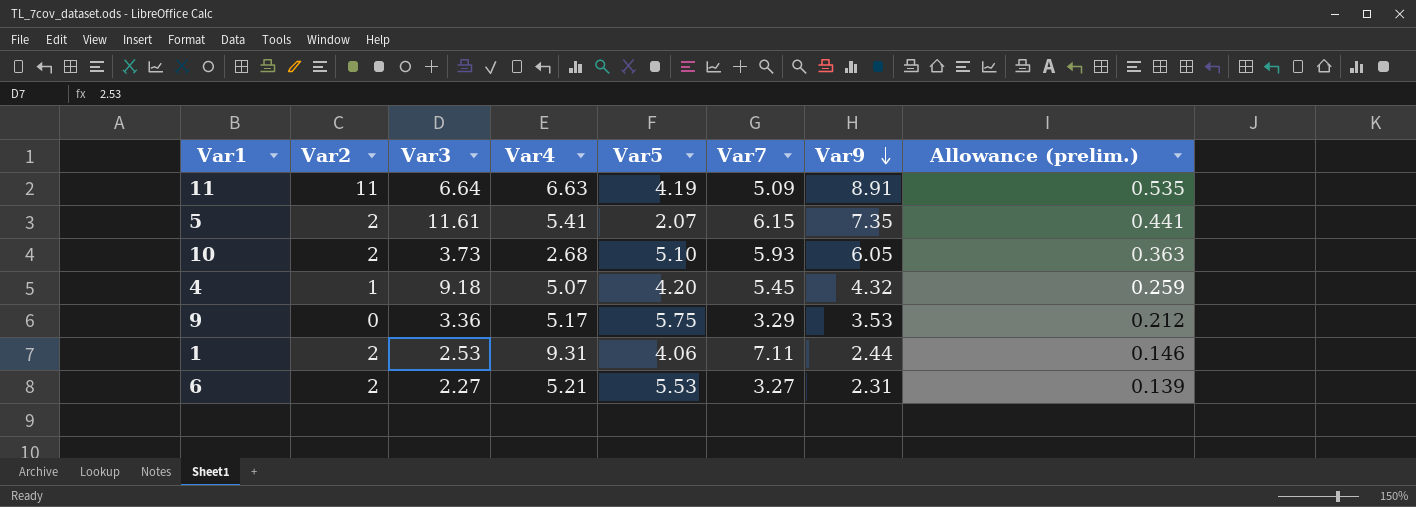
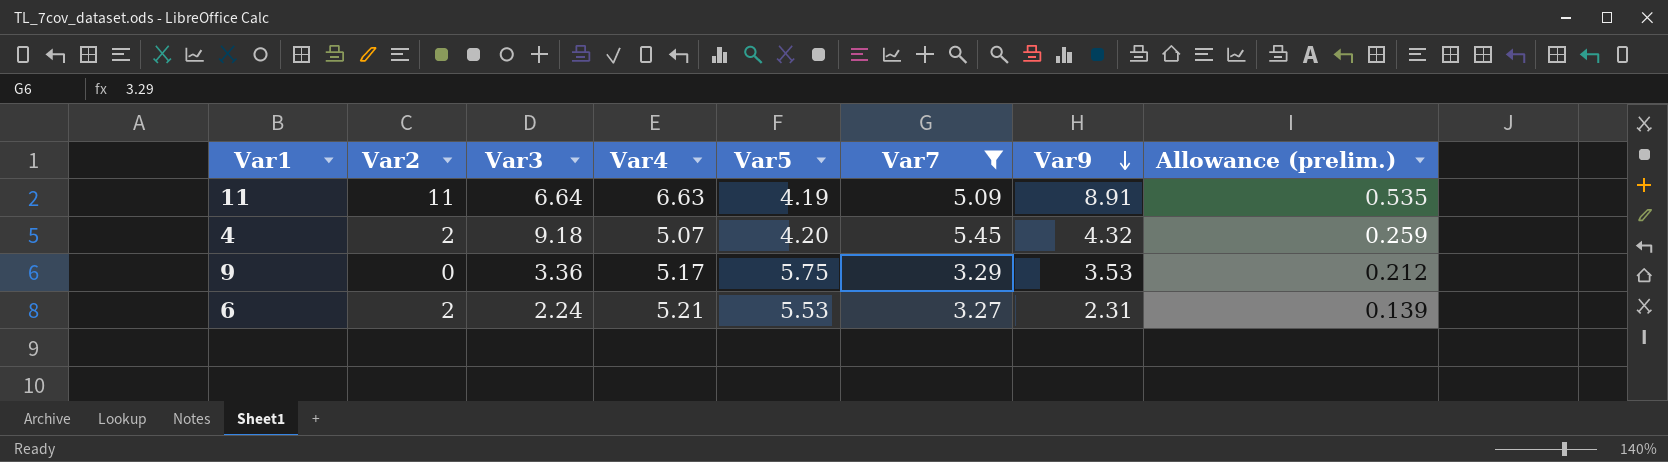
filter: none -> Var7 <= 5.45
4 | Var2: 1 -> 2
6 | Var3: 2.27 -> 2.24

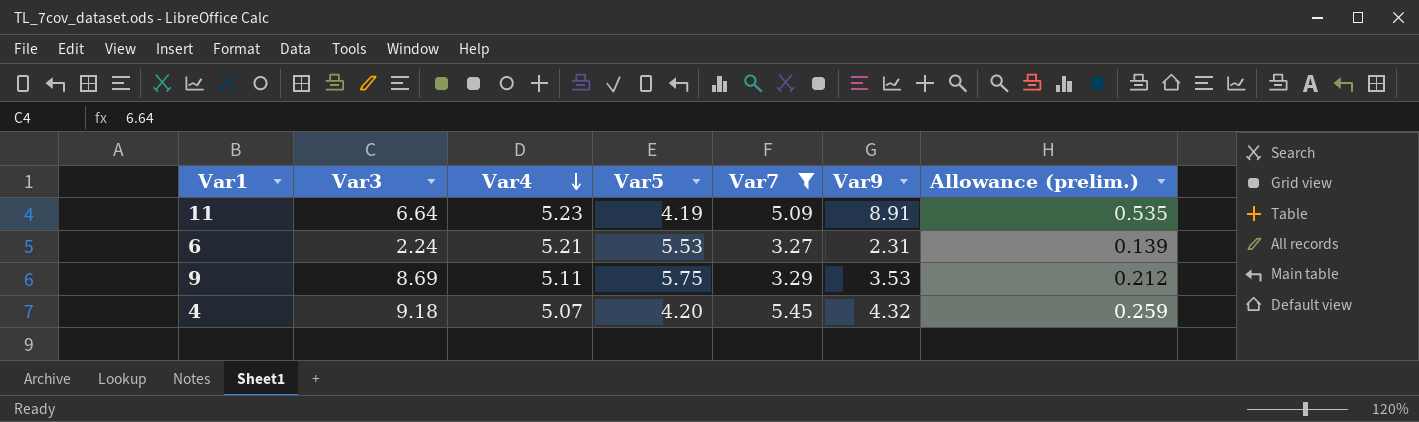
row order: Var9 descending -> Var4 descending
column Var2 | position: 2 -> none
11 | Var4: 6.63 -> 5.23
9 | Var3: 3.36 -> 8.69
9 | Var4: 5.17 -> 5.11

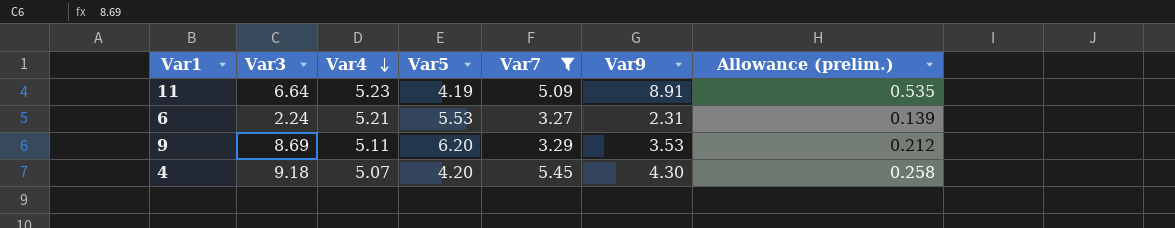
9 | Var5: 5.75 -> 6.20
4 | Var9: 4.32 -> 4.30
4 | Allowance (prelim.): 0.259 -> 0.258

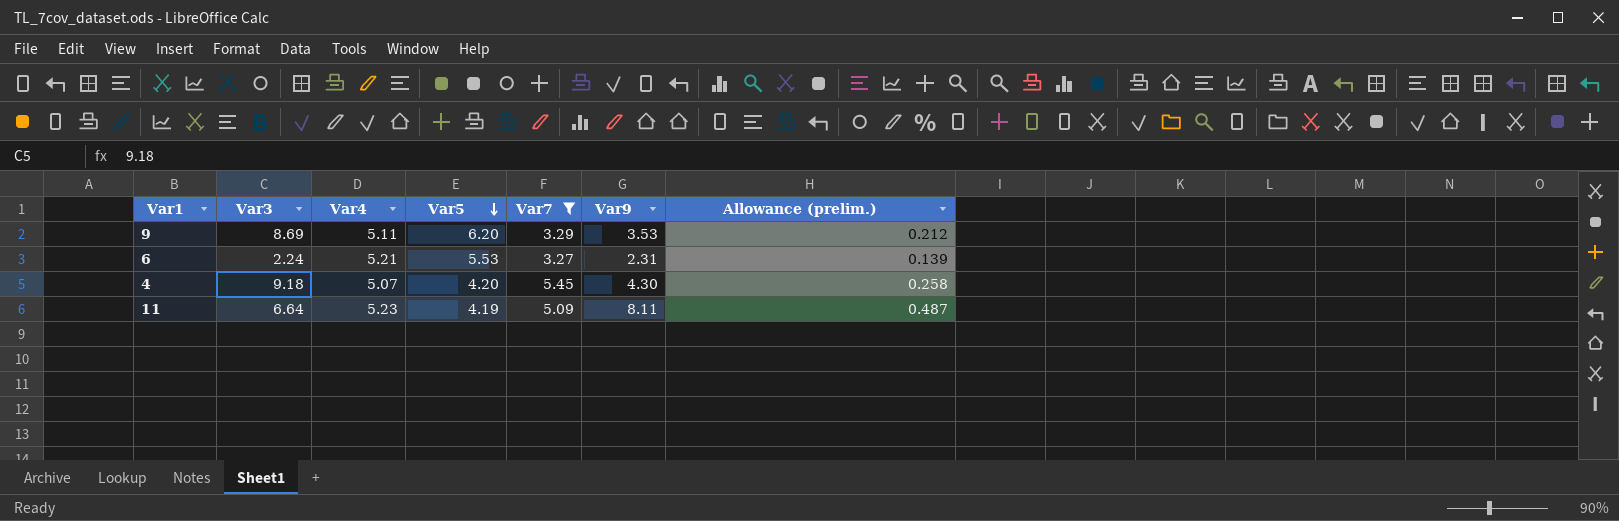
row order: Var4 descending -> Var5 descending
11 | Var9: 8.91 -> 8.11
11 | Allowance (prelim.): 0.535 -> 0.487

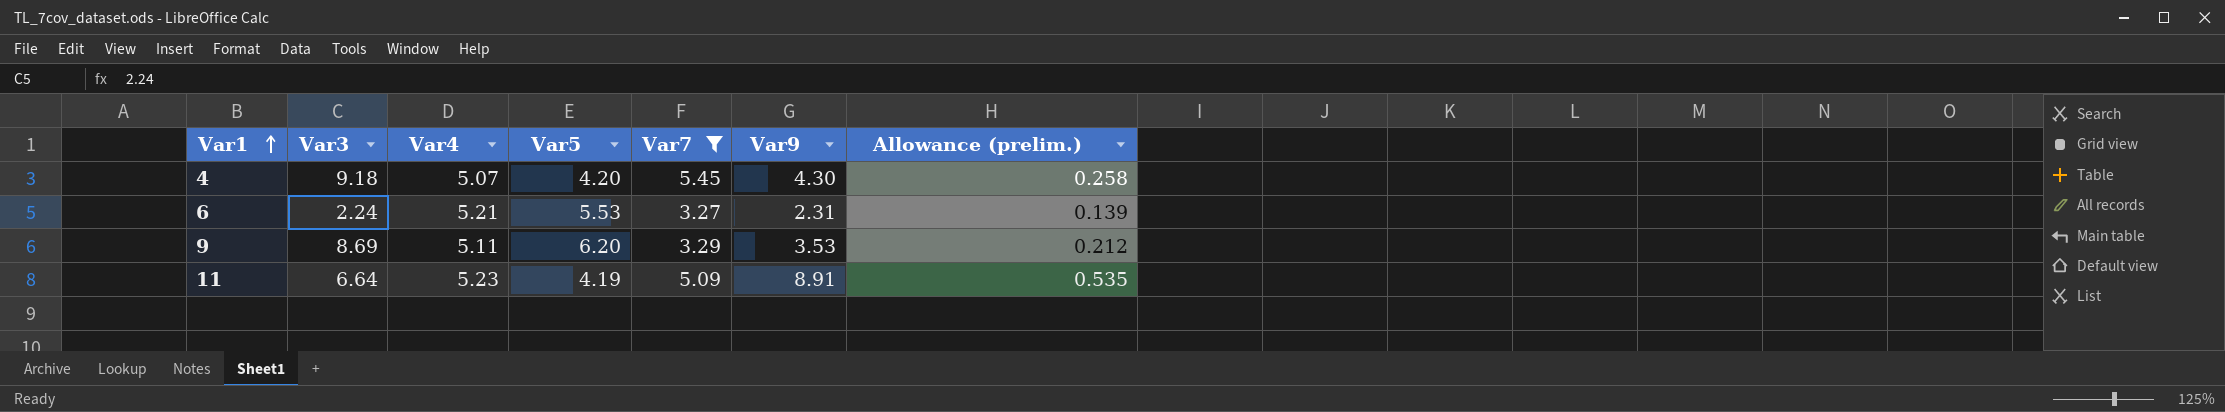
row order: Var5 descending -> Var1 ascending
11 | Var9: 8.11 -> 8.91
11 | Allowance (prelim.): 0.487 -> 0.535

